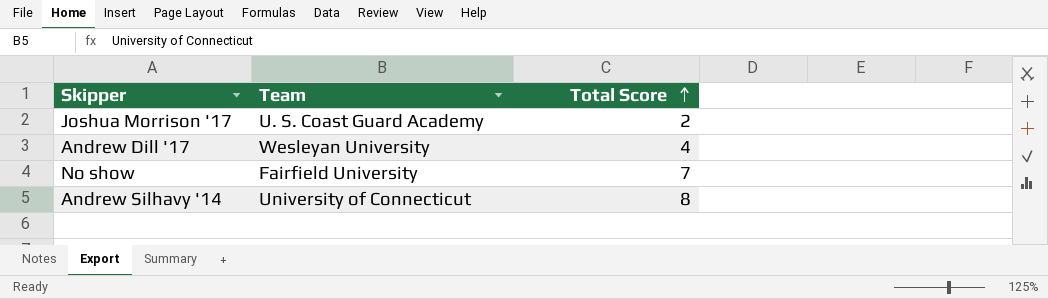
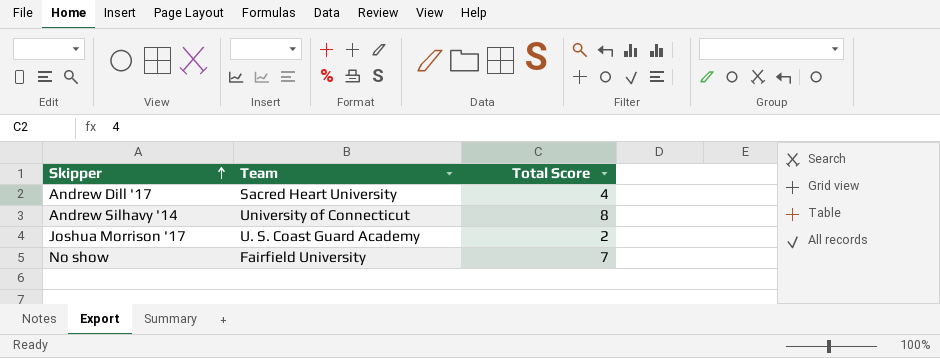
row order: Total Score ascending -> Skipper ascending
Andrew Dill '17 | Team: Wesleyan University -> Sacred Heart University

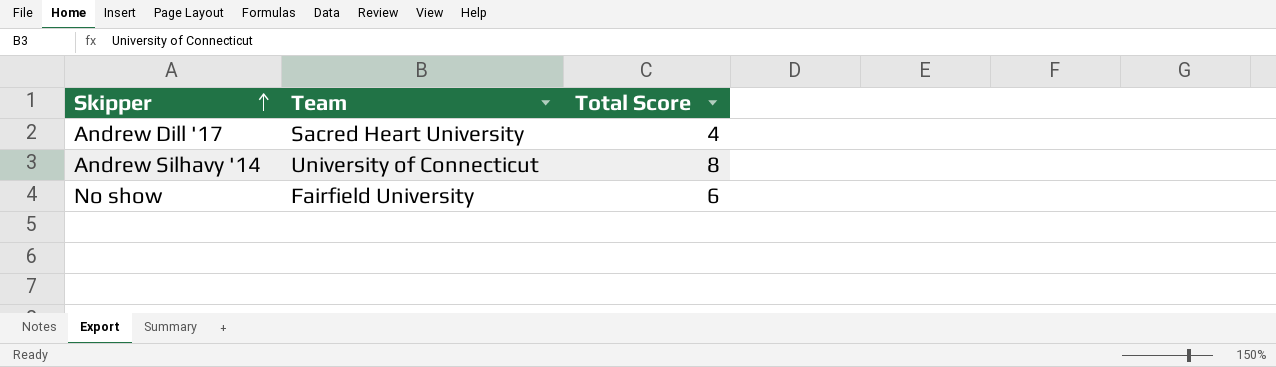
row Joshua Morrison '17: U. S. Coast Guard Academy | 2 -> none
No show | Total Score: 7 -> 6

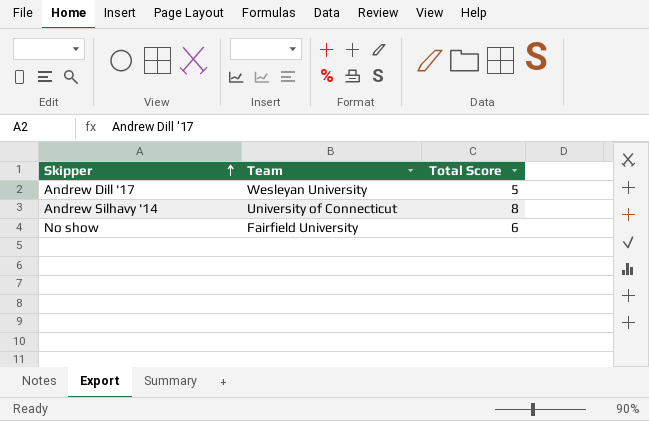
Andrew Dill '17 | Team: Sacred Heart University -> Wesleyan University
Andrew Dill '17 | Total Score: 4 -> 5

